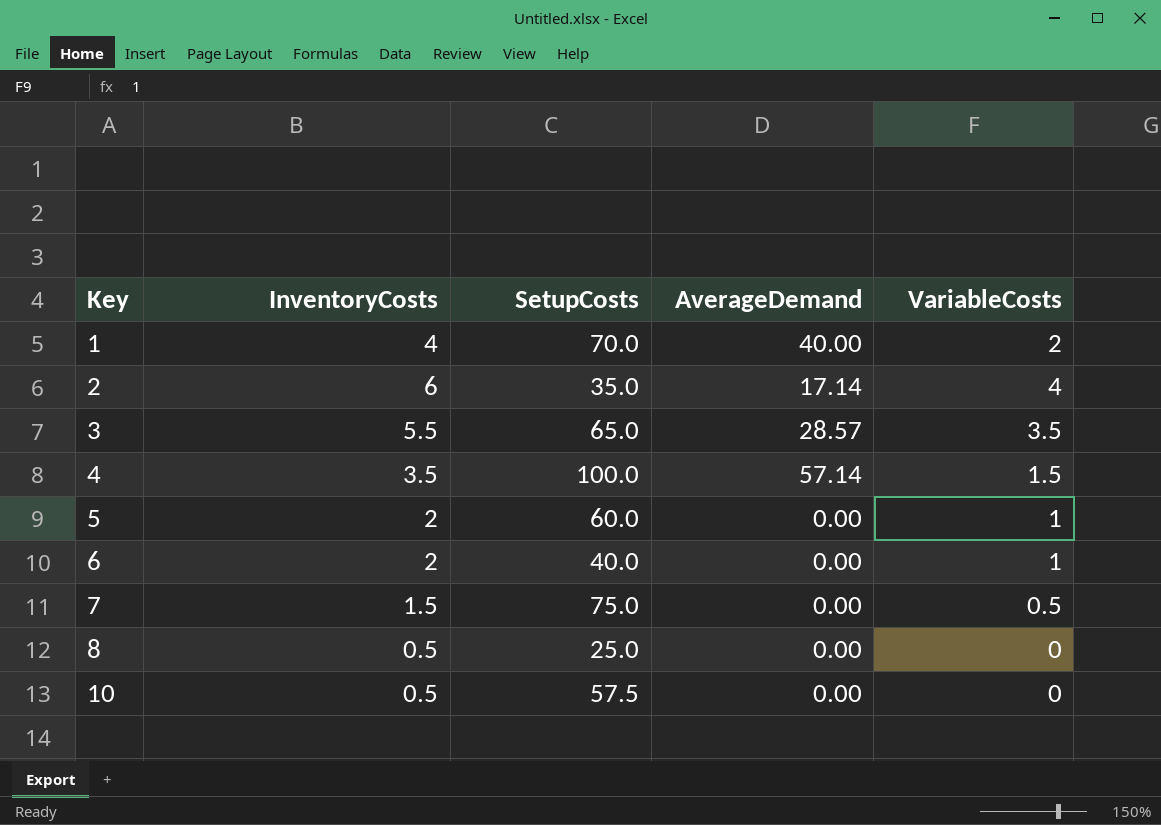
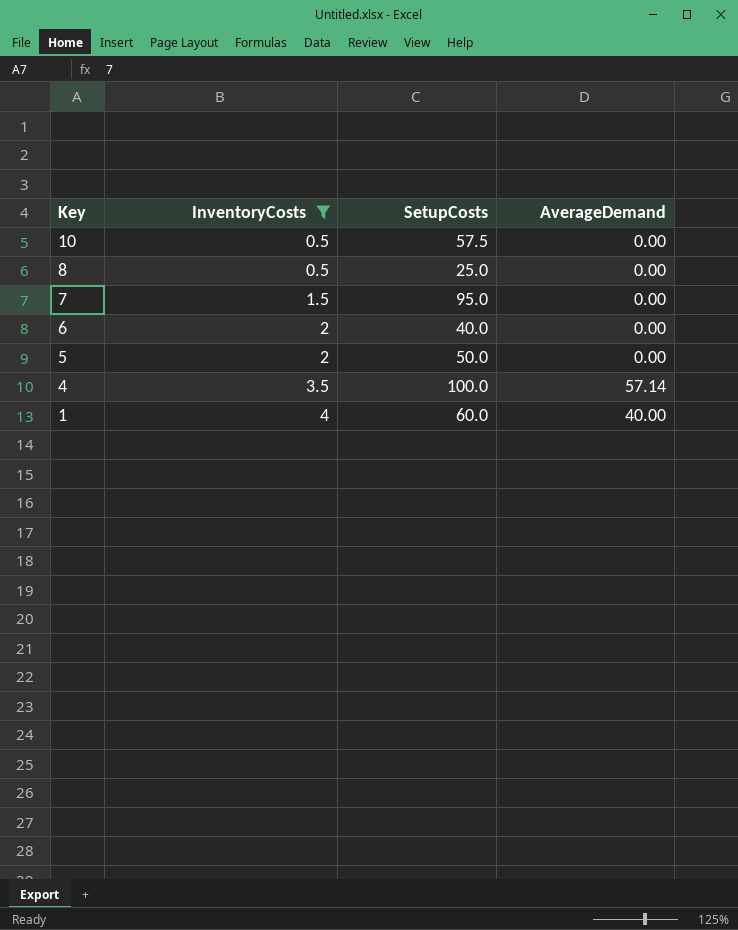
filter: none -> InventoryCosts <= 4
row order: Key ascending -> Key descending
column VariableCosts | position: 5 -> none
7 | SetupCosts: 75.0 -> 95.0
5 | SetupCosts: 60.0 -> 50.0
1 | SetupCosts: 70.0 -> 60.0

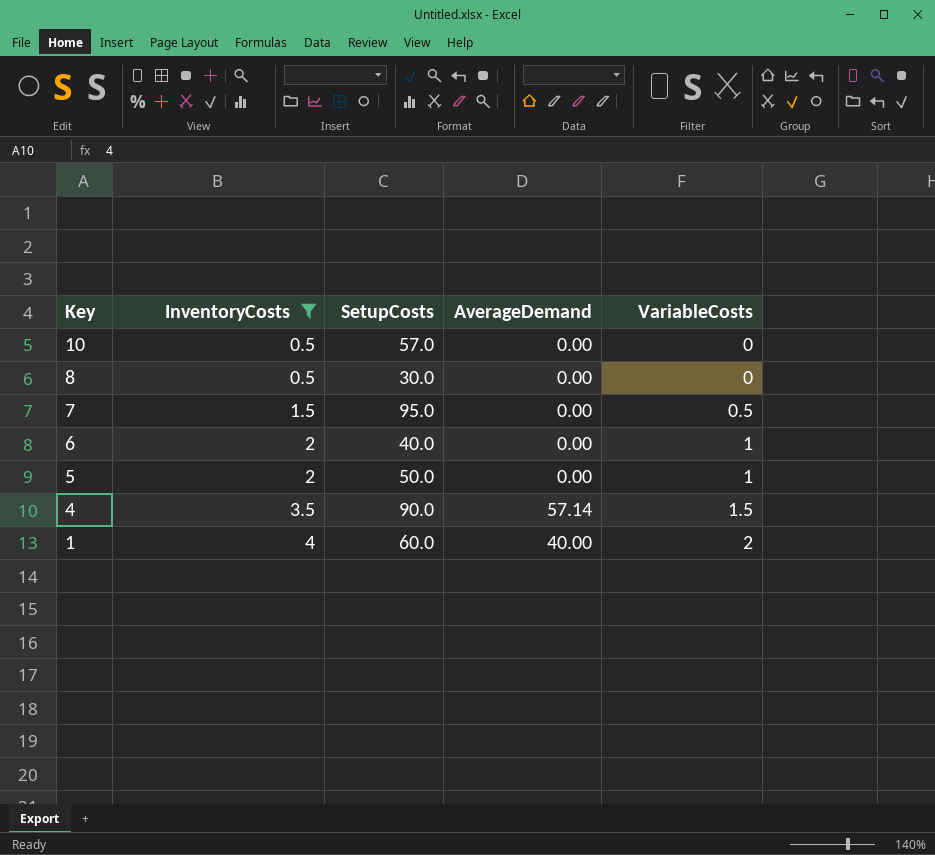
column VariableCosts | position: none -> 5
10 | SetupCosts: 57.5 -> 57.0
8 | SetupCosts: 25.0 -> 30.0
4 | SetupCosts: 100.0 -> 90.0

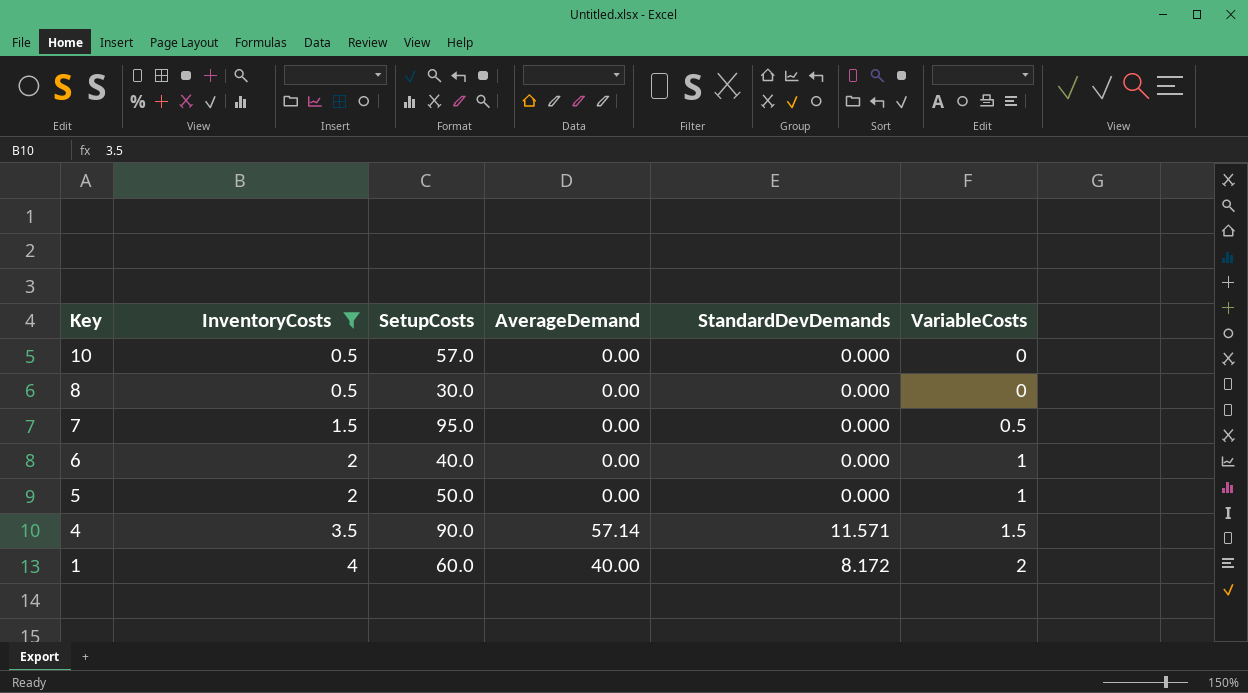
column StandardDevDemands | position: none -> 5

